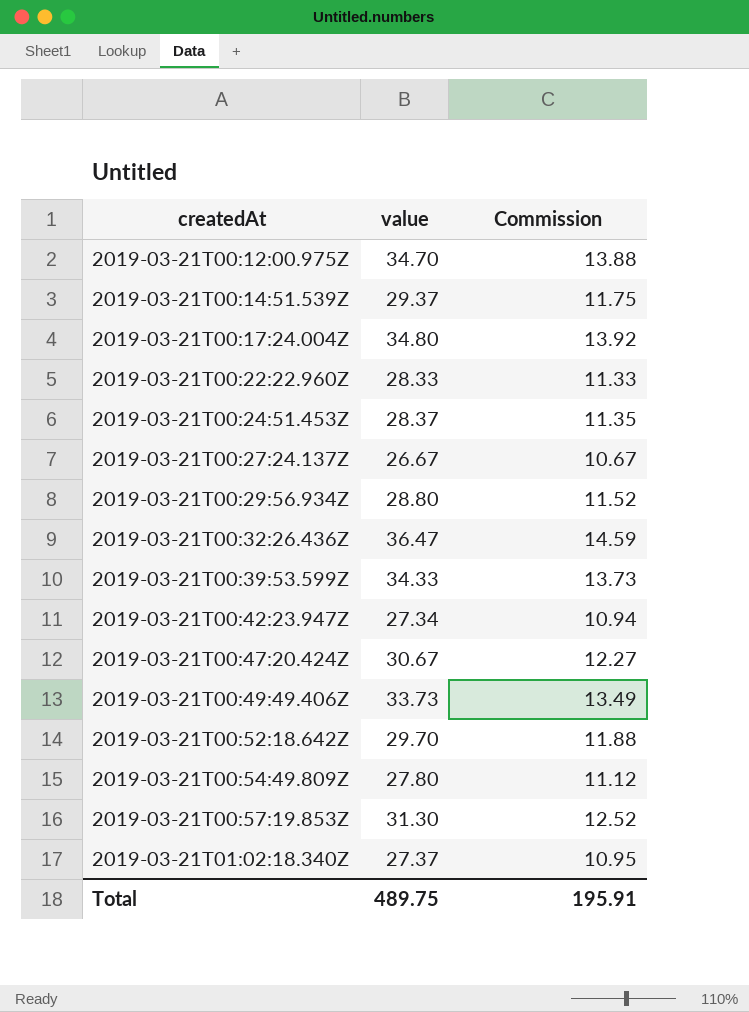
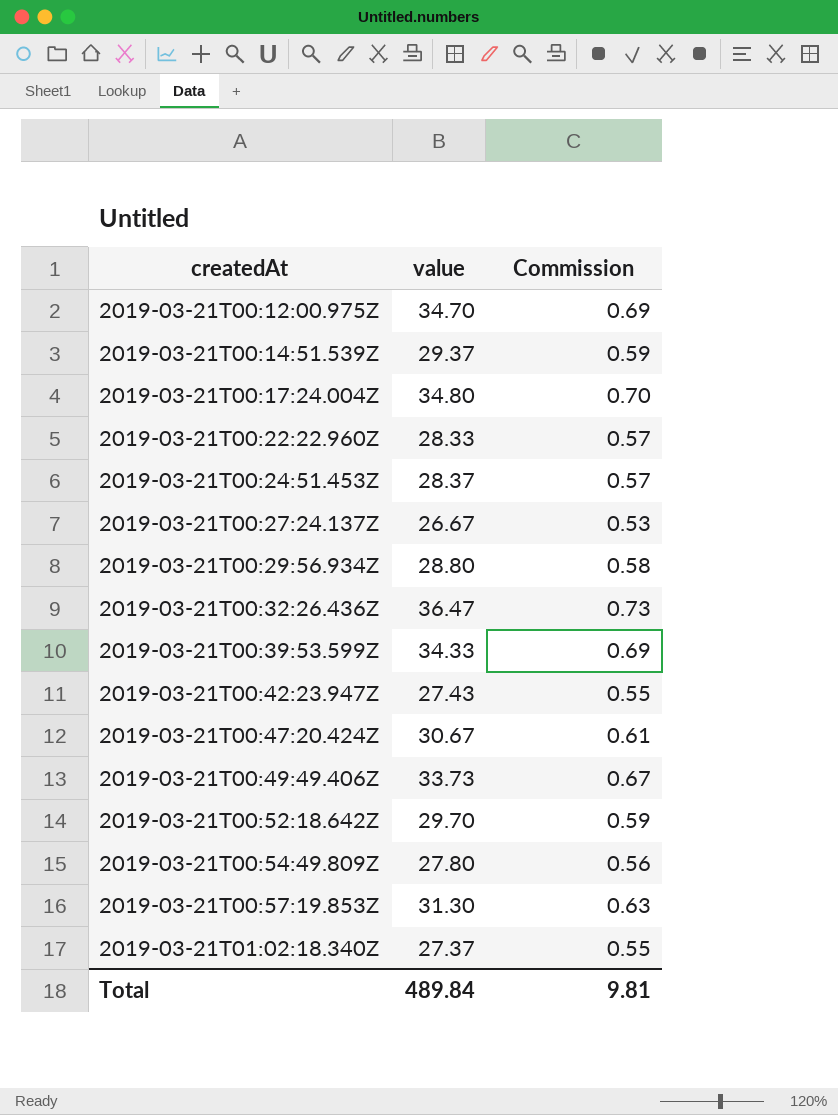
column Commission | formula: [value] * 0.4 -> [value] * 0.02
2019-03-21T00:42:23.947Z | value: 27.34 -> 27.43
Total | value: 489.75 -> 489.84
Total | Commission: 195.91 -> 9.81

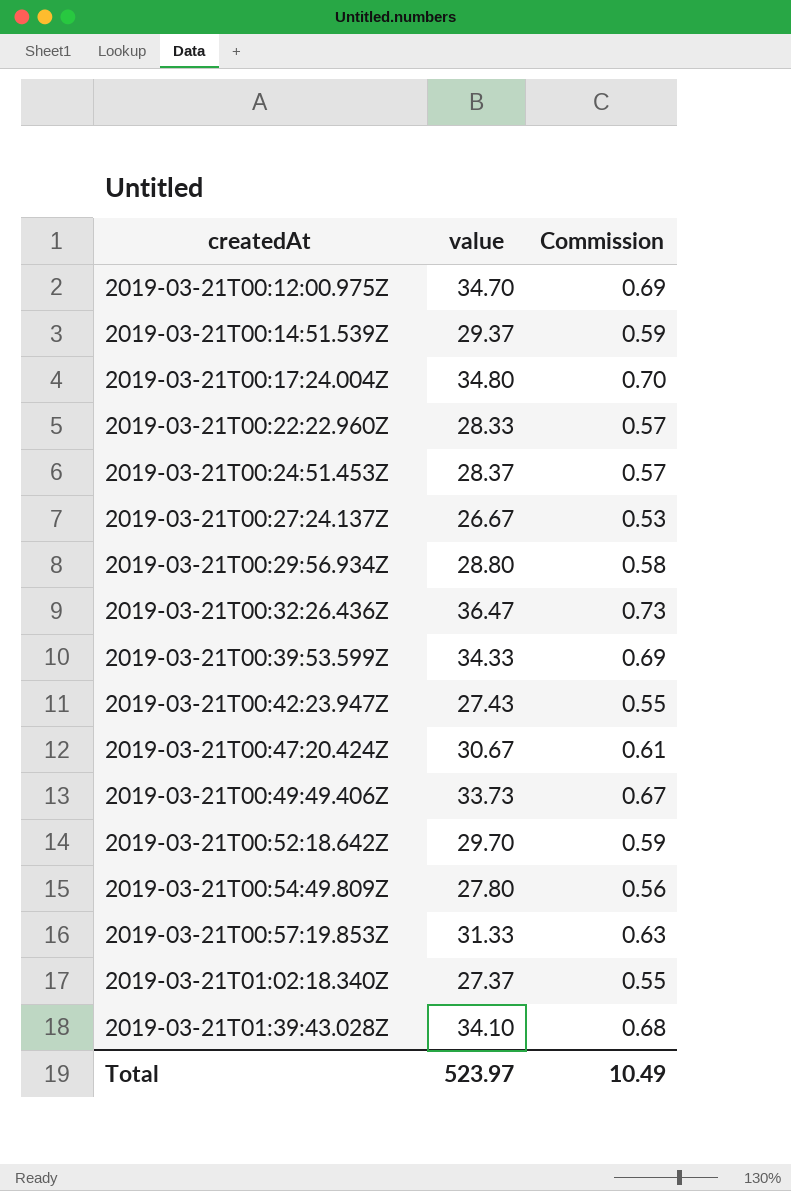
2019-03-21T00:57:19.853Z | value: 31.30 -> 31.33
row 2019-03-21T01:39:43.028Z: none -> 34.10 | 0.68
Total | value: 489.84 -> 523.97
Total | Commission: 9.81 -> 10.49

